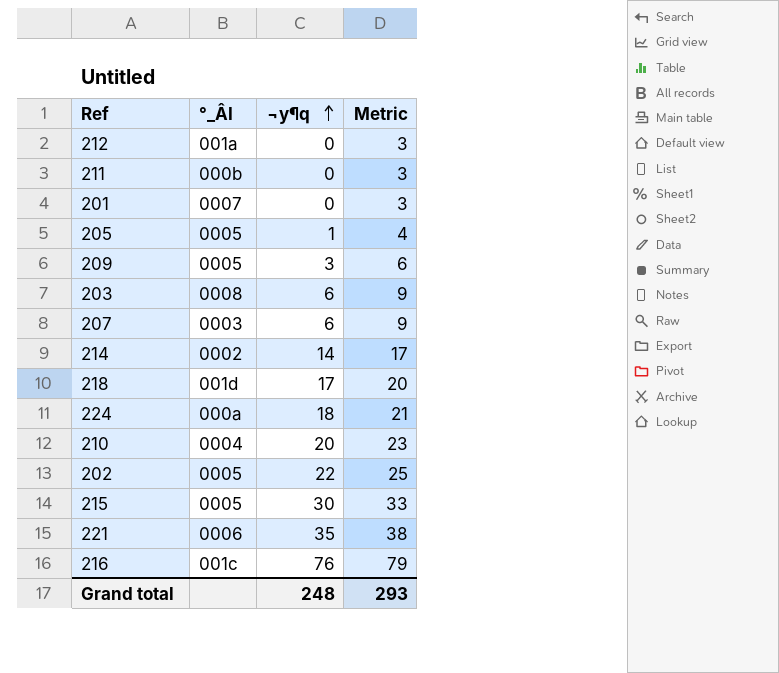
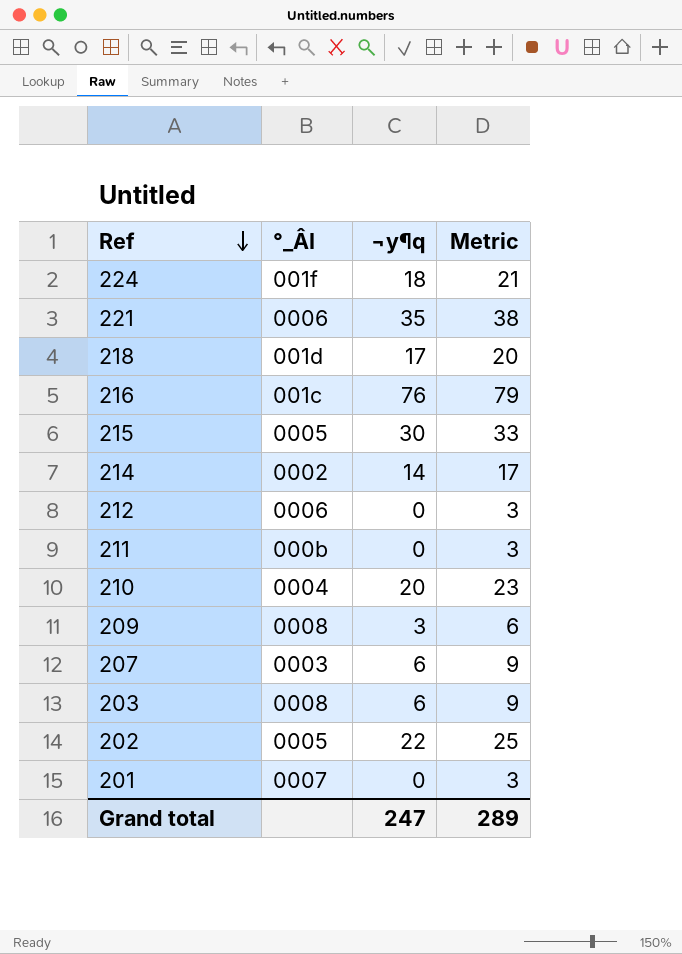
row order: ¬y¶q ascending -> Ref descending
row 205: 0005 | 1 | 4 -> none
224 | °_ÂI: 000a -> 001f
212 | °_ÂI: 001a -> 0006
209 | °_ÂI: 0005 -> 0008
Grand total | ¬y¶q: 248 -> 247
Grand total | Metric: 293 -> 289

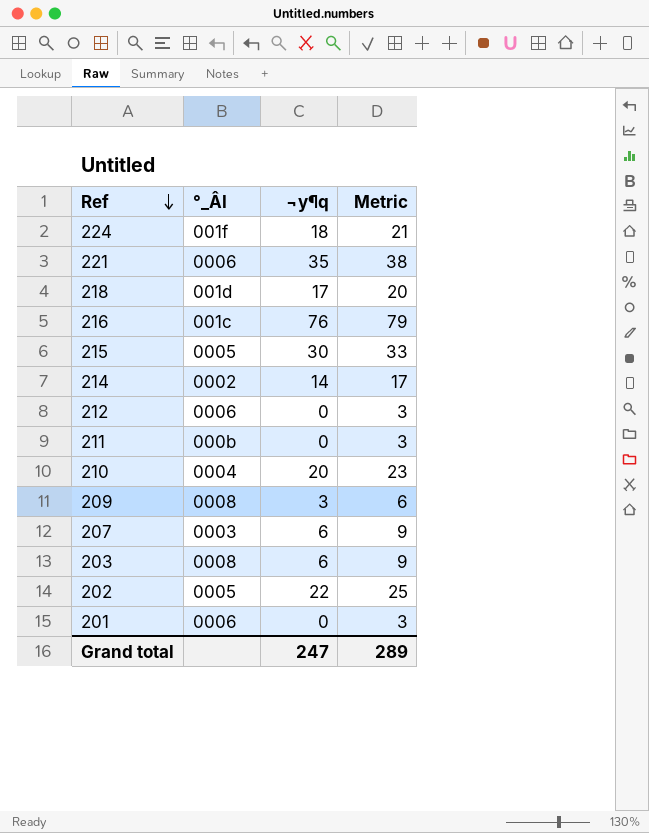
201 | °_ÂI: 0007 -> 0006

